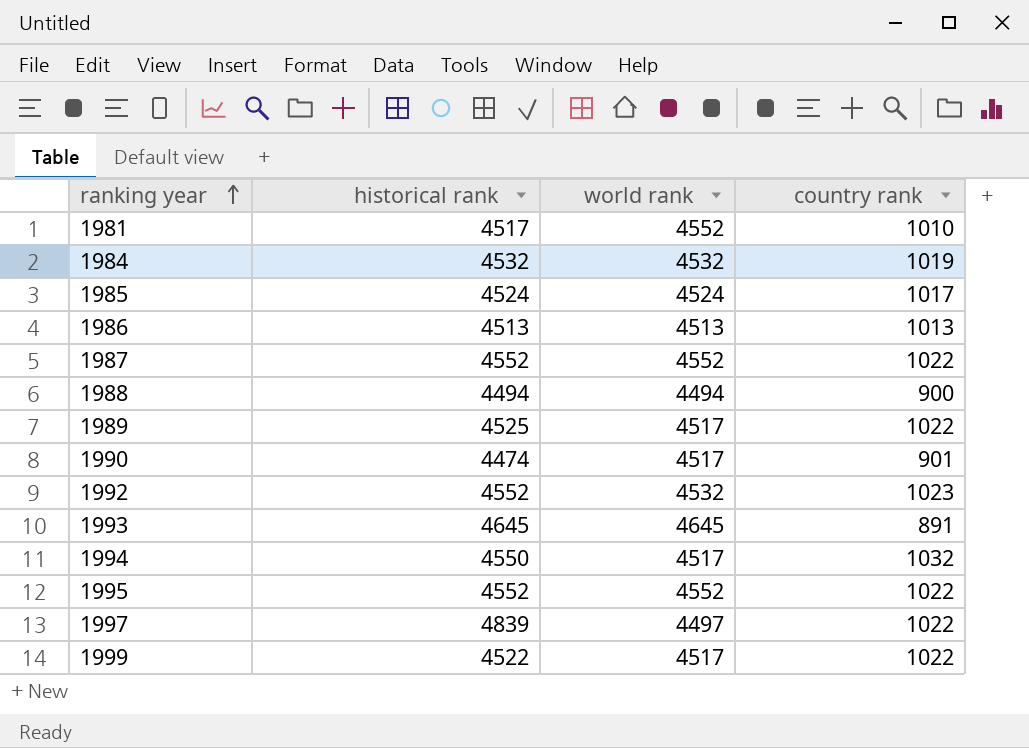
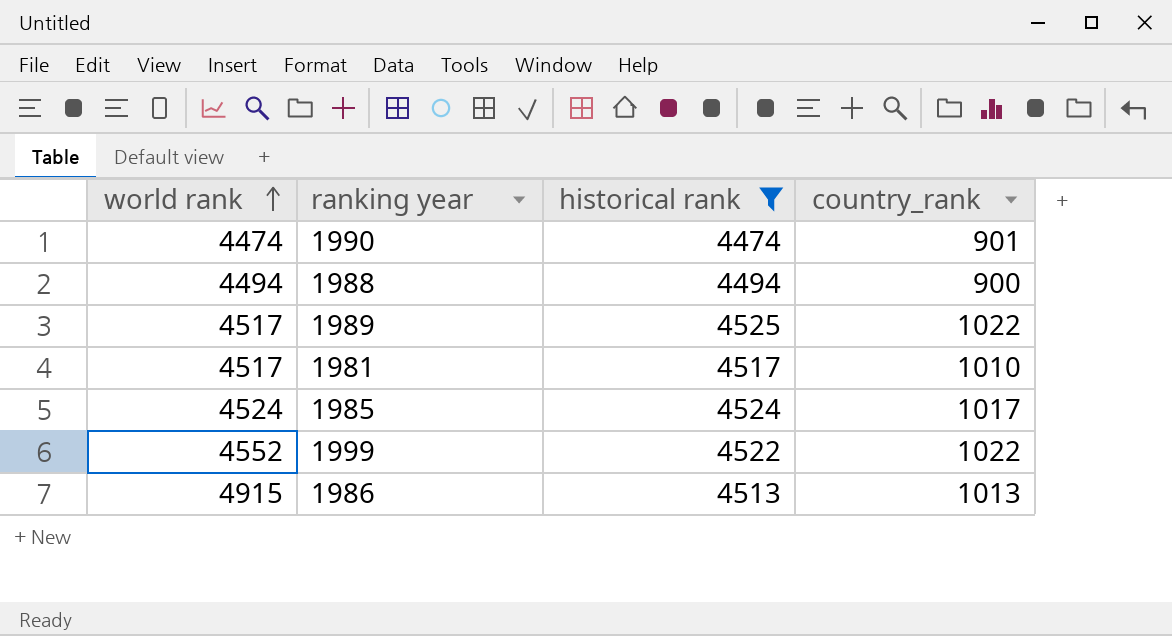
filter: none -> historical rank <= 4525
row order: ranking year ascending -> world rank ascending
column world rank | position: 3 -> 1
column name: country rank -> country_rank
1990 | world rank: 4517 -> 4474
1981 | world rank: 4552 -> 4517
1999 | world rank: 4517 -> 4552
1986 | world rank: 4513 -> 4915

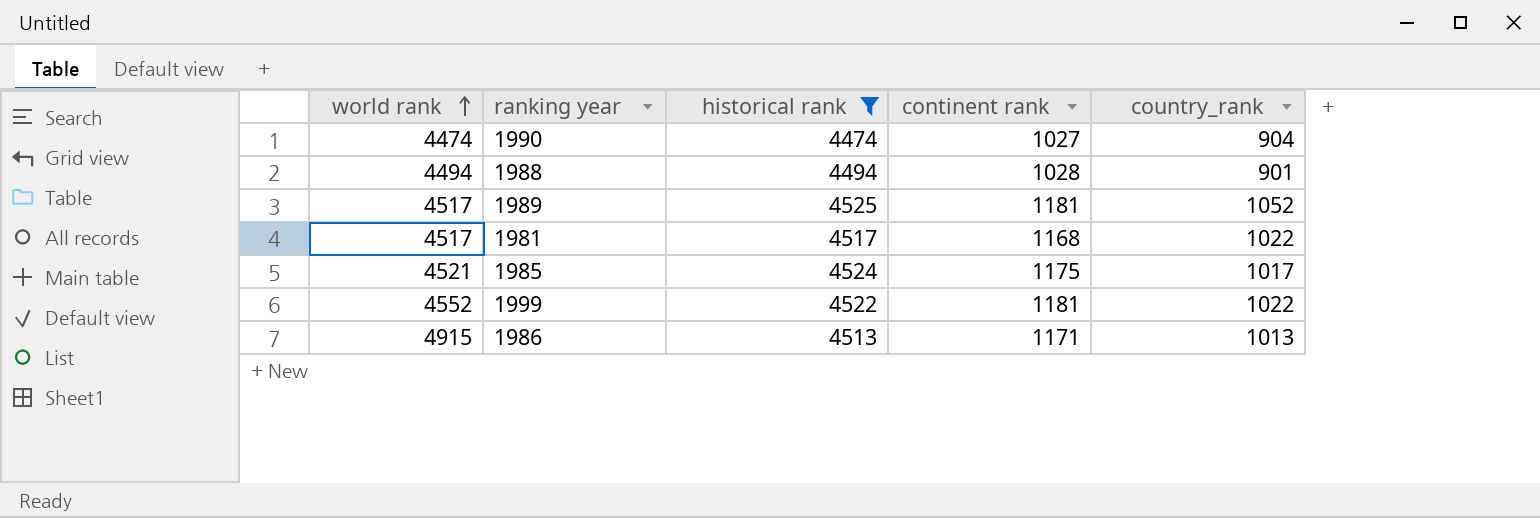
column continent rank | position: none -> 4
1990 | country_rank: 901 -> 904
1988 | country_rank: 900 -> 901
1989 | country_rank: 1022 -> 1052
1981 | country_rank: 1010 -> 1022
1985 | world rank: 4524 -> 4521

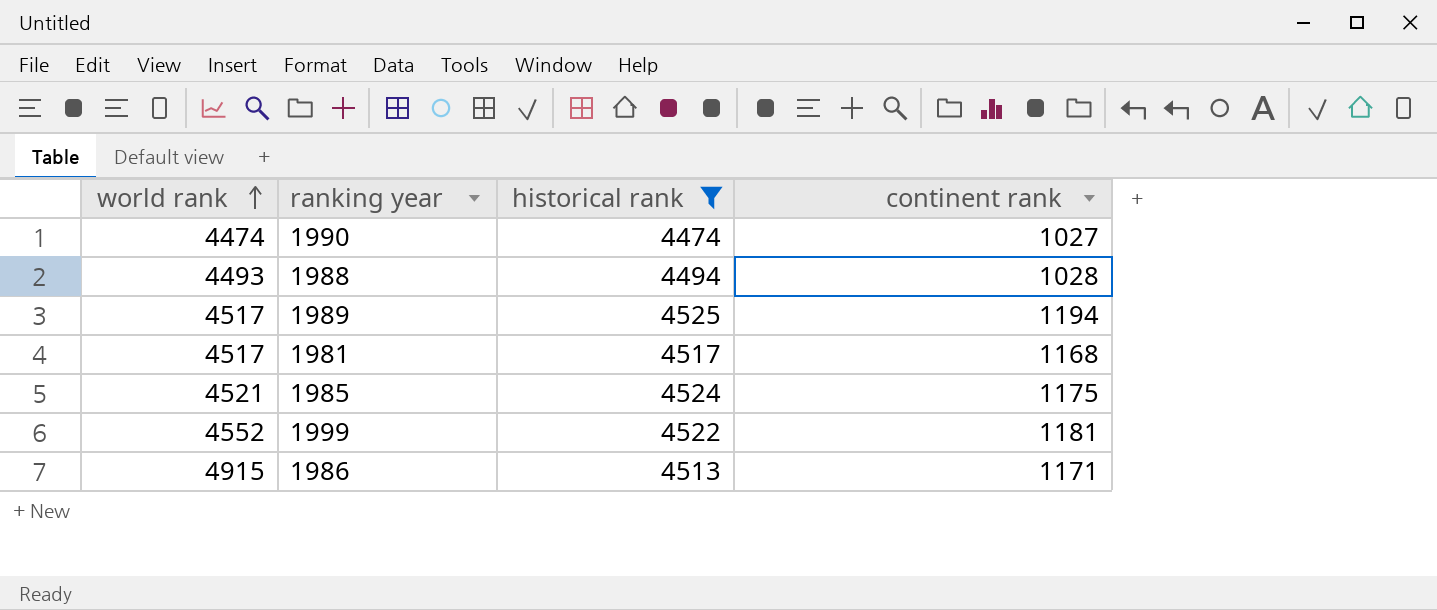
column country_rank | position: 5 -> none
1988 | world rank: 4494 -> 4493
1989 | continent rank: 1181 -> 1194

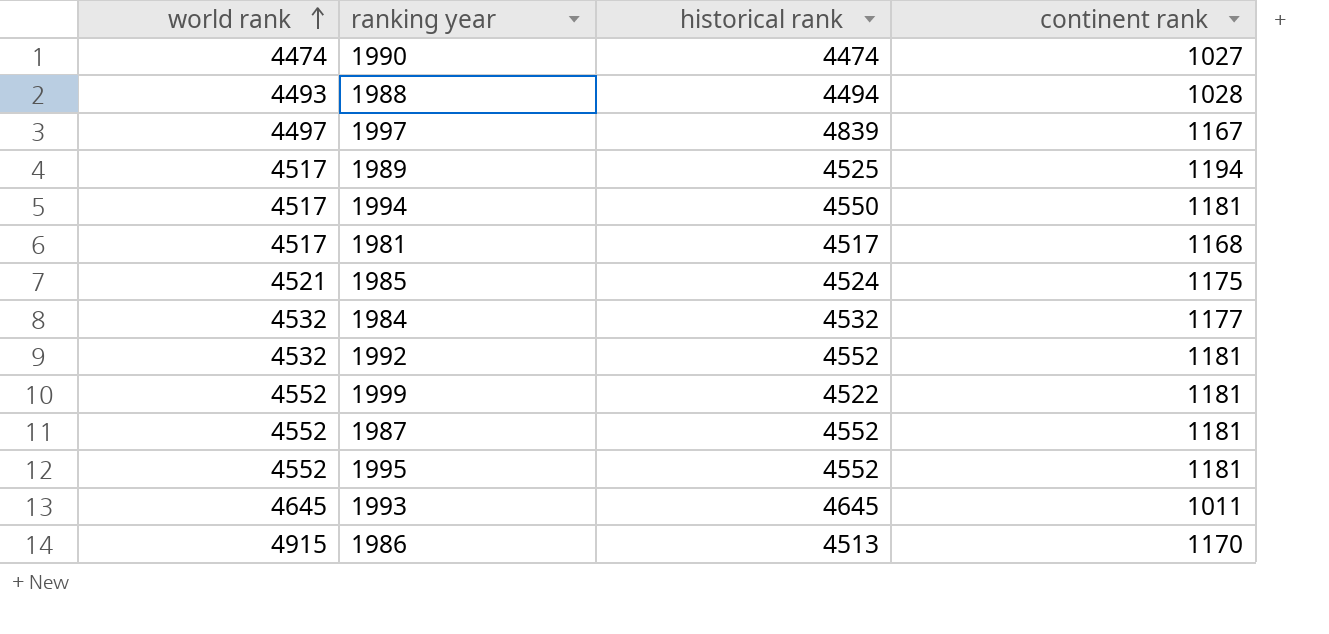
filter: historical rank <= 4525 -> none
1986 | continent rank: 1171 -> 1170

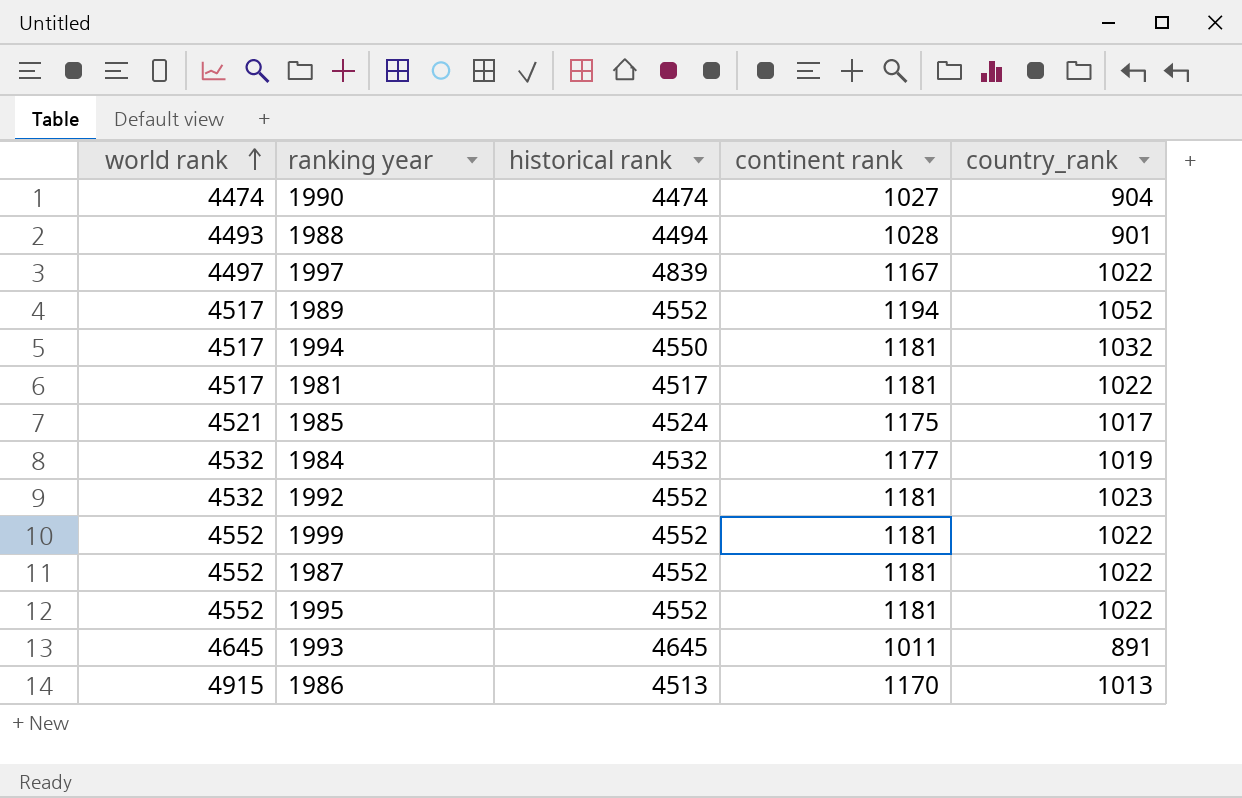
column country_rank | position: none -> 5
1989 | historical rank: 4525 -> 4552
1981 | continent rank: 1168 -> 1181
1999 | historical rank: 4522 -> 4552

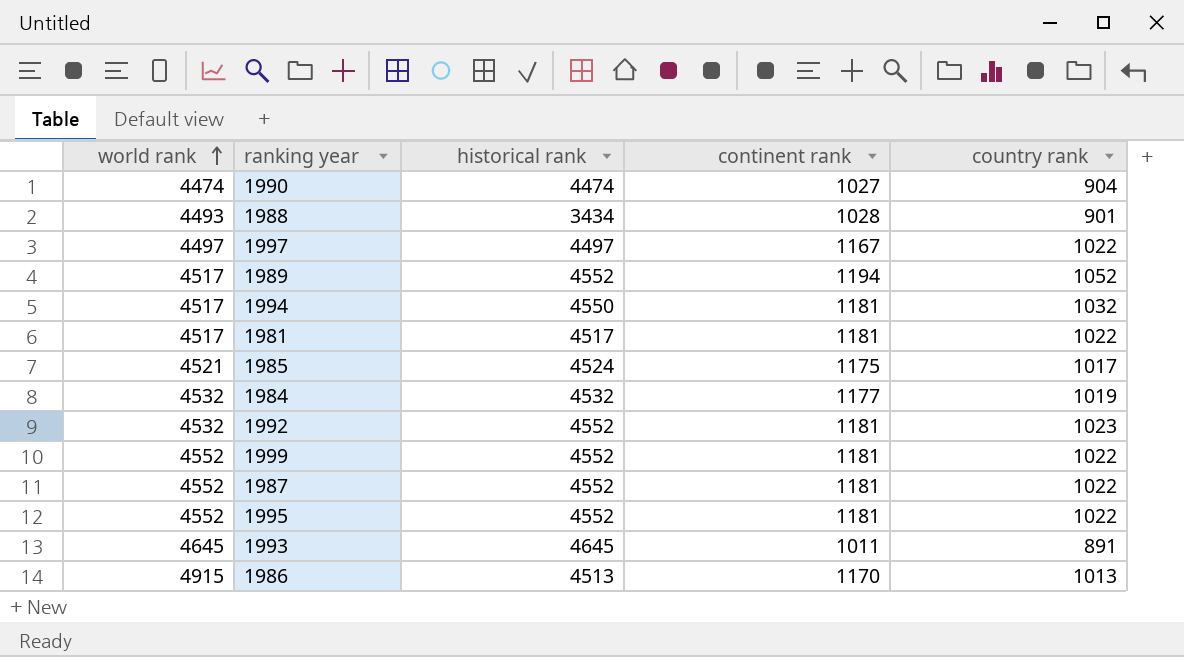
column name: country_rank -> country rank
1988 | historical rank: 4494 -> 3434
1997 | historical rank: 4839 -> 4497

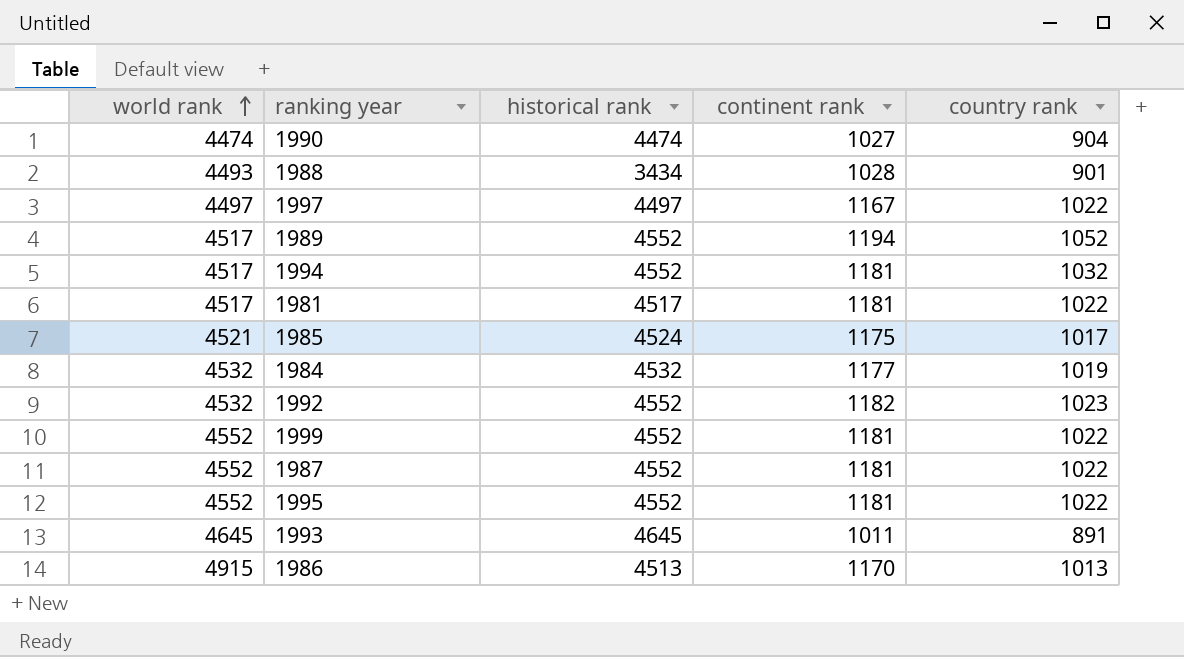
1994 | historical rank: 4550 -> 4552
1992 | continent rank: 1181 -> 1182

